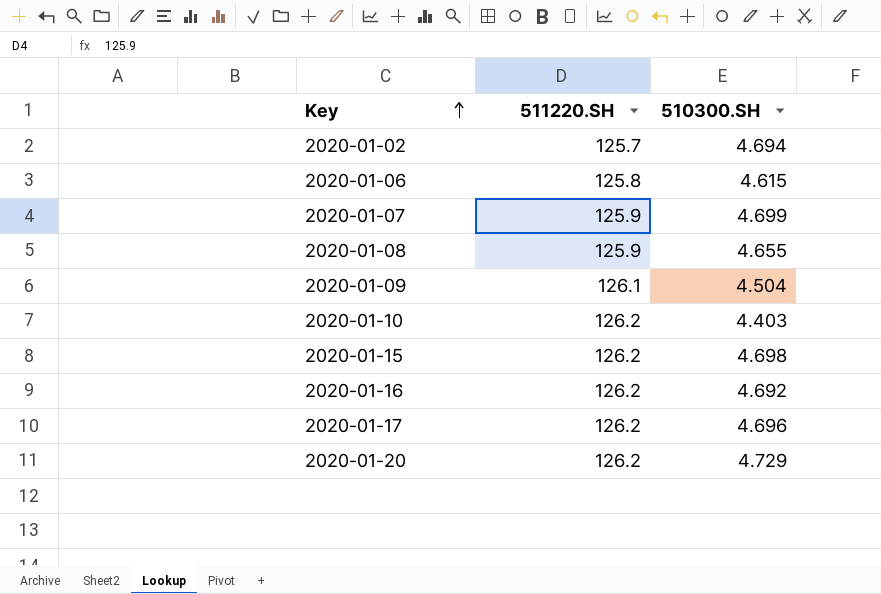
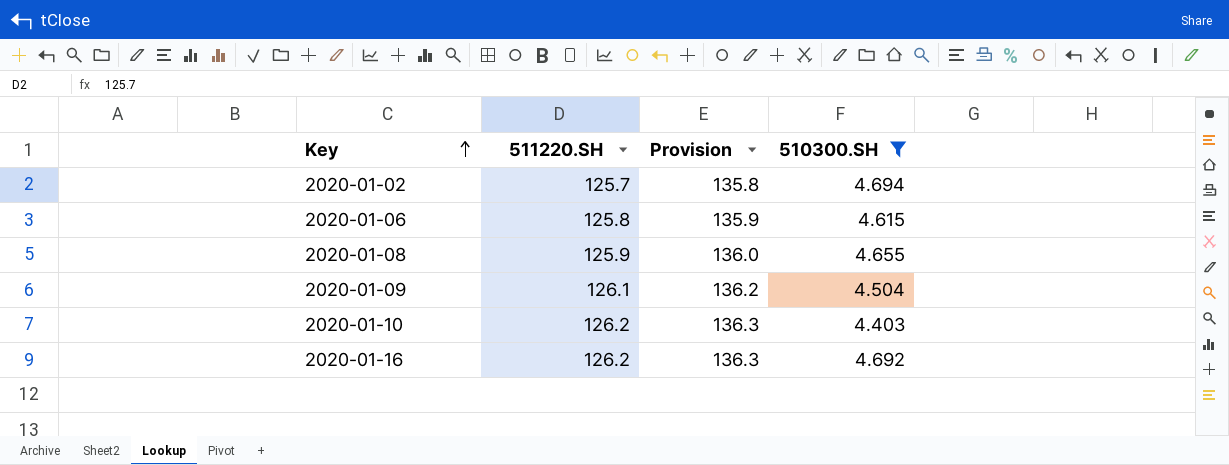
filter: none -> 510300.SH <= 4.694
column Provision | formula: none -> [511220.SH] * 1.08

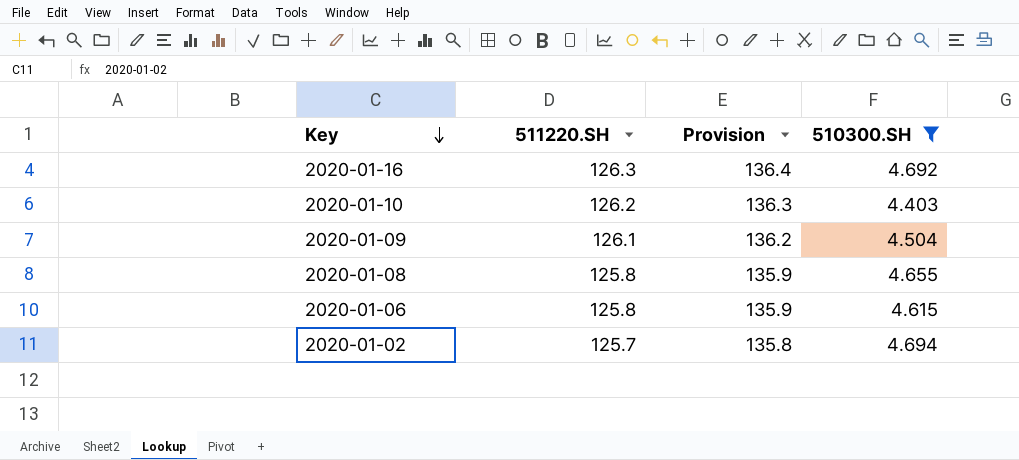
row order: Key ascending -> Key descending
2020-01-16 | 511220.SH: 126.2 -> 126.3
2020-01-16 | Provision: 136.3 -> 136.4
2020-01-08 | 511220.SH: 125.9 -> 125.8
2020-01-08 | Provision: 136.0 -> 135.9

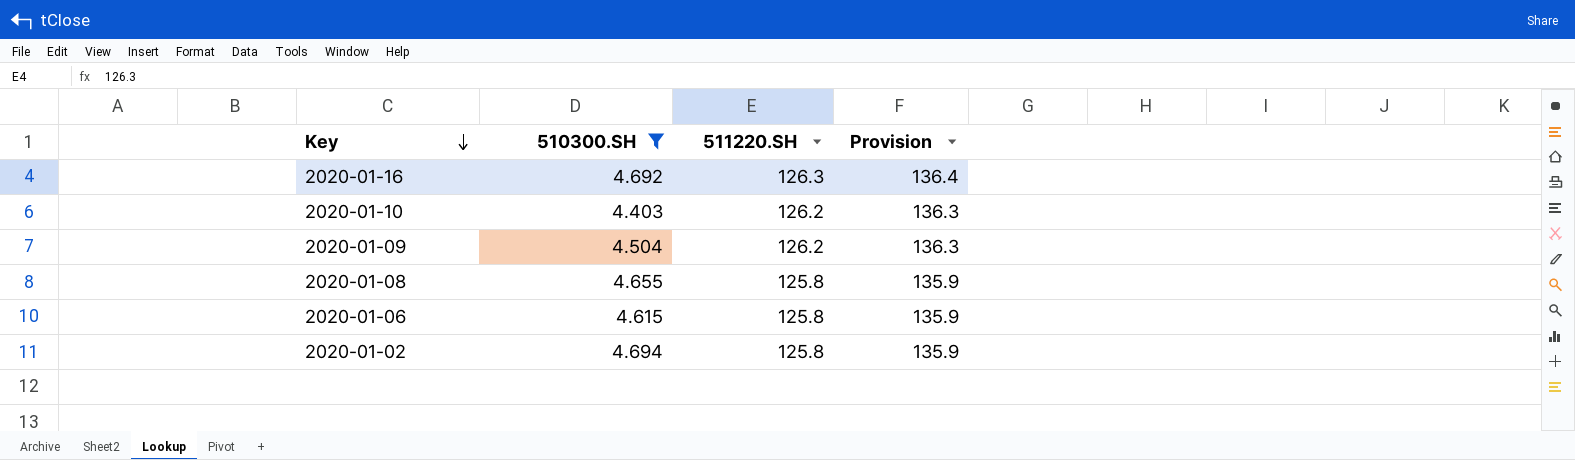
column 510300.SH | position: 4 -> 2
2020-01-09 | 511220.SH: 126.1 -> 126.2
2020-01-09 | Provision: 136.2 -> 136.3
2020-01-02 | 511220.SH: 125.7 -> 125.8
2020-01-02 | Provision: 135.8 -> 135.9

